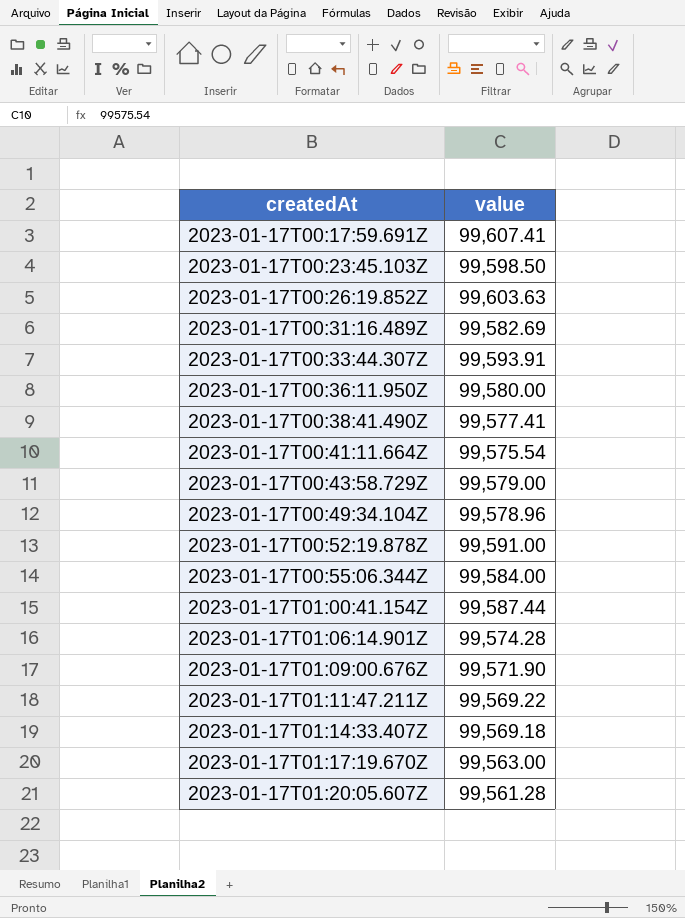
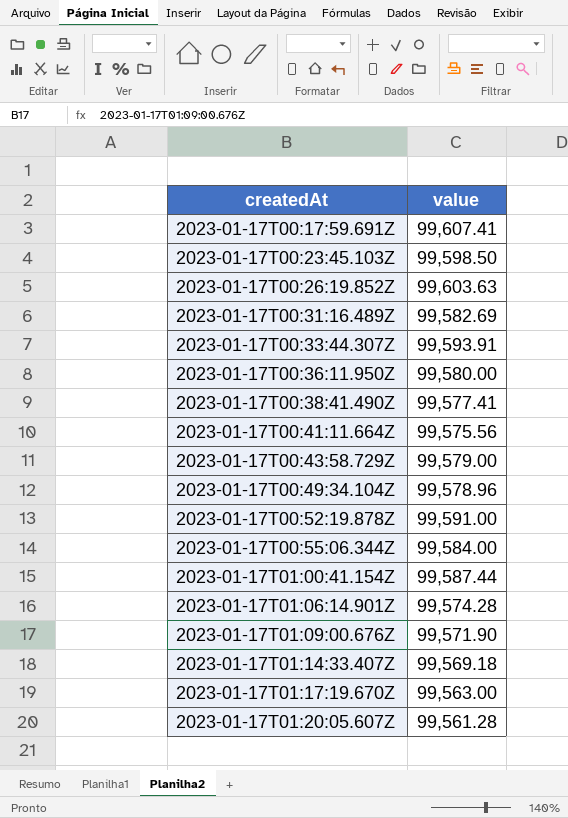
row 2023-01-17T01:11:47.211Z: 99,569.22 -> none
2023-01-17T00:41:11.664Z | value: 99,575.54 -> 99,575.56

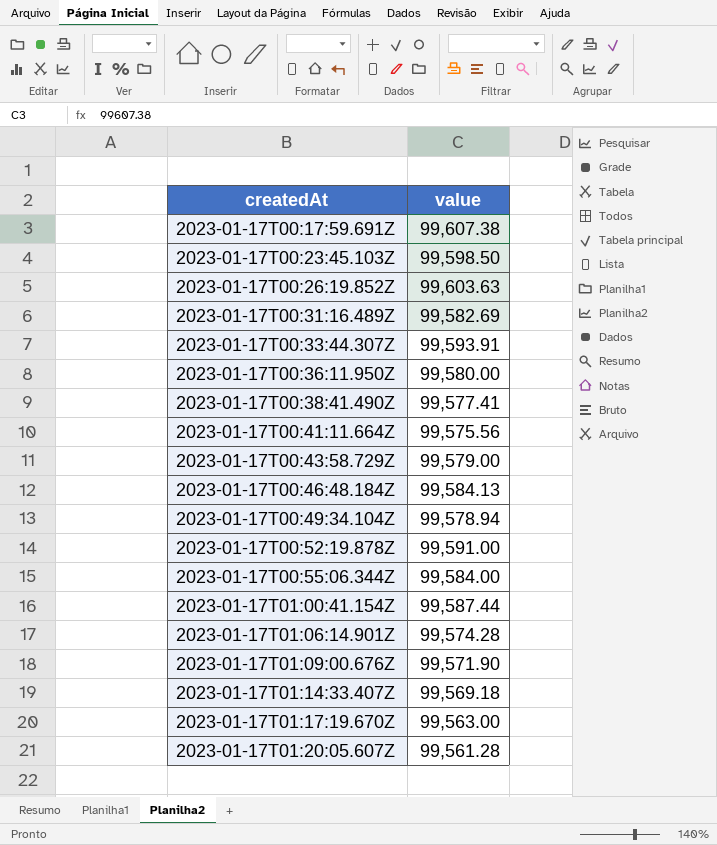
2023-01-17T00:17:59.691Z | value: 99,607.41 -> 99,607.38
row 2023-01-17T00:46:48.184Z: none -> 99,584.13
2023-01-17T00:49:34.104Z | value: 99,578.96 -> 99,578.94

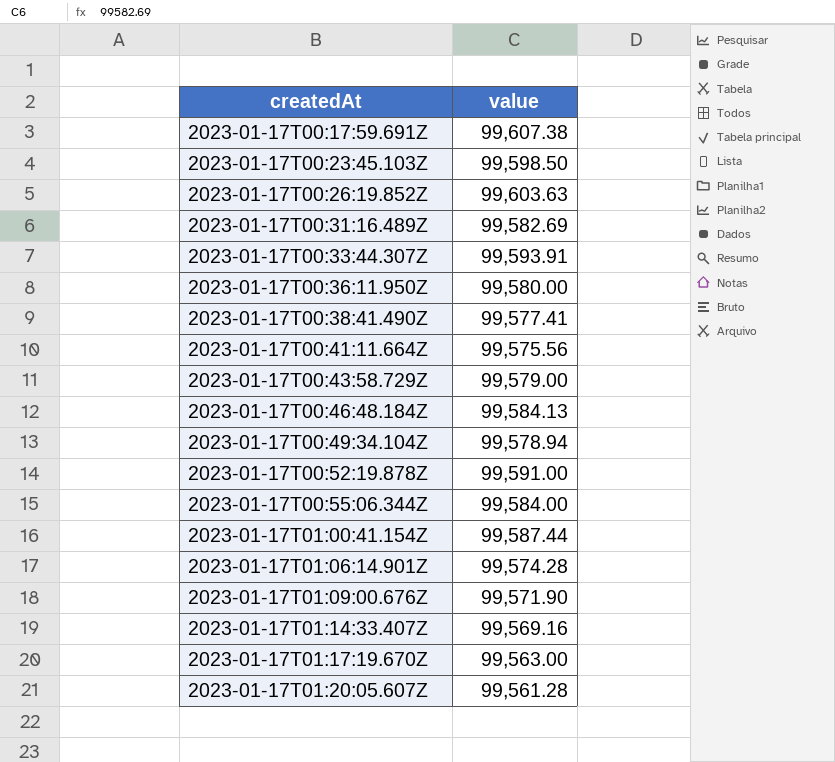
2023-01-17T01:14:33.407Z | value: 99,569.18 -> 99,569.16

